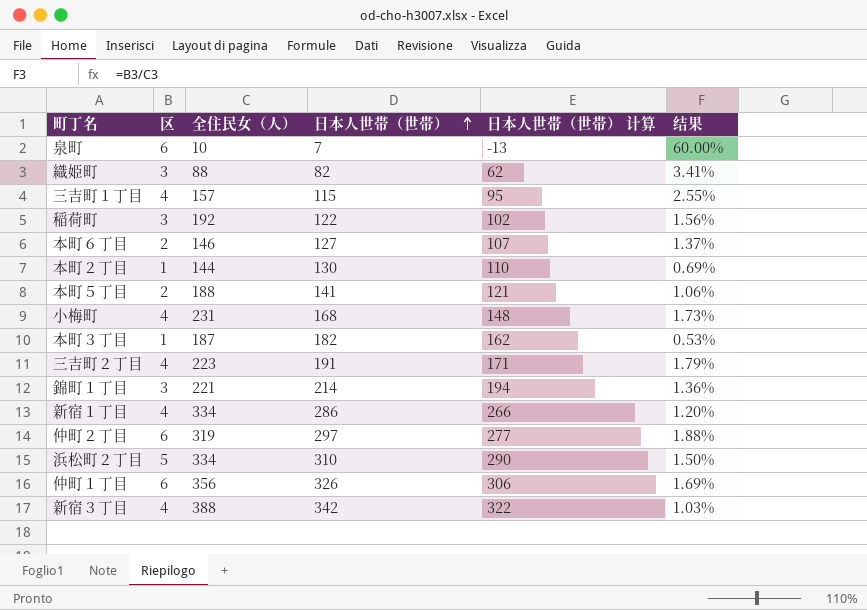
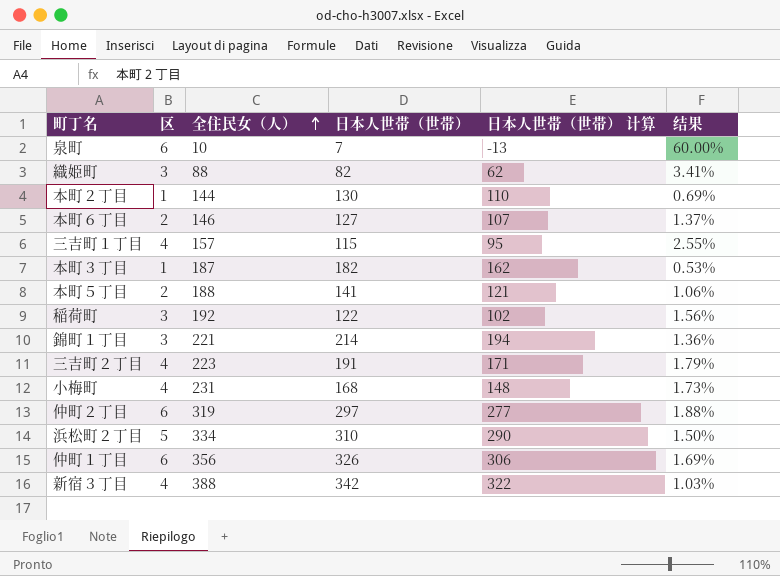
row order: 日本人世帯（世帯） ascending -> 全住民女（人） ascending
row 新宿１丁目: 4 | 334 | 286 | 266 | 1.20% -> none

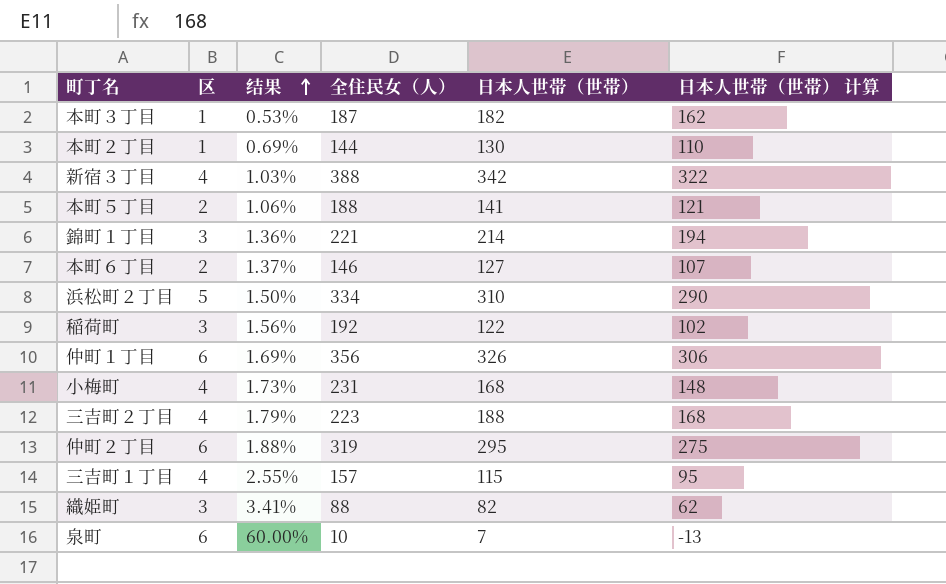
row order: 全住民女（人） ascending -> 结果 ascending
column 结果 | position: 6 -> 3
三吉町２丁目 | 日本人世帯（世帯）: 191 -> 188
三吉町２丁目 | 日本人世帯（世帯） 计算: 171 -> 168
仲町２丁目 | 日本人世帯（世帯）: 297 -> 295
仲町２丁目 | 日本人世帯（世帯） 计算: 277 -> 275

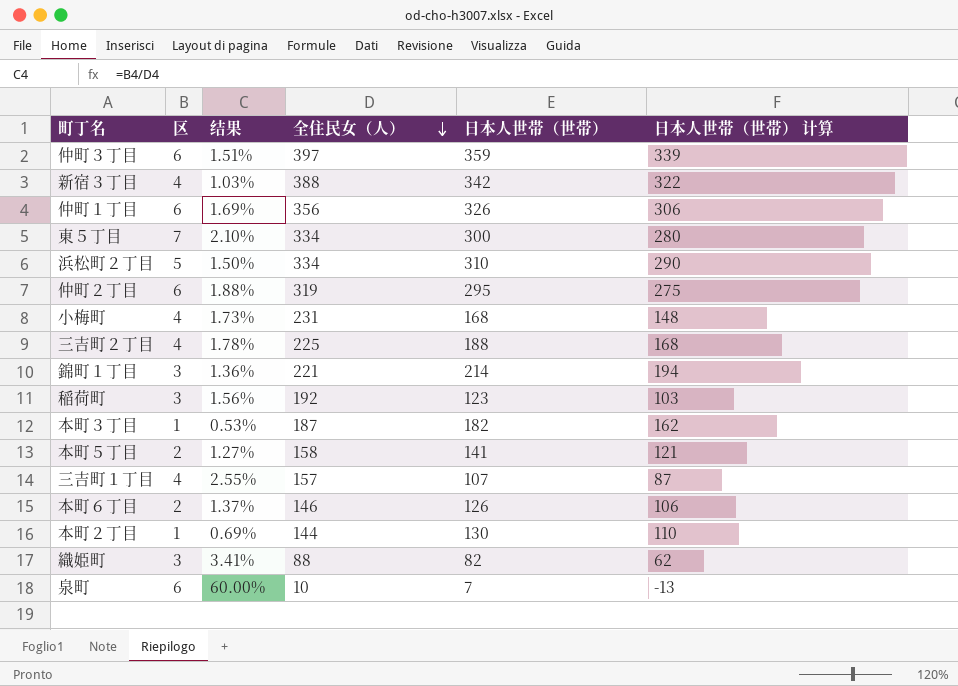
row order: 结果 ascending -> 全住民女（人） descending
row 仲町３丁目: none -> 6 | 1.51% | 397 | 359 | 339
row 東５丁目: none -> 7 | 2.10% | 334 | 300 | 280
三吉町２丁目 | 结果: 1.79% -> 1.78%
三吉町２丁目 | 全住民女（人）: 223 -> 225
稲荷町 | 日本人世帯（世帯）: 122 -> 123
稲荷町 | 日本人世帯（世帯） 计算: 102 -> 103
本町５丁目 | 结果: 1.06% -> 1.27%
本町５丁目 | 全住民女（人）: 188 -> 158
三吉町１丁目 | 日本人世帯（世帯）: 115 -> 107
三吉町１丁目 | 日本人世帯（世帯） 计算: 95 -> 87
本町６丁目 | 日本人世帯（世帯）: 127 -> 126
本町６丁目 | 日本人世帯（世帯） 计算: 107 -> 106

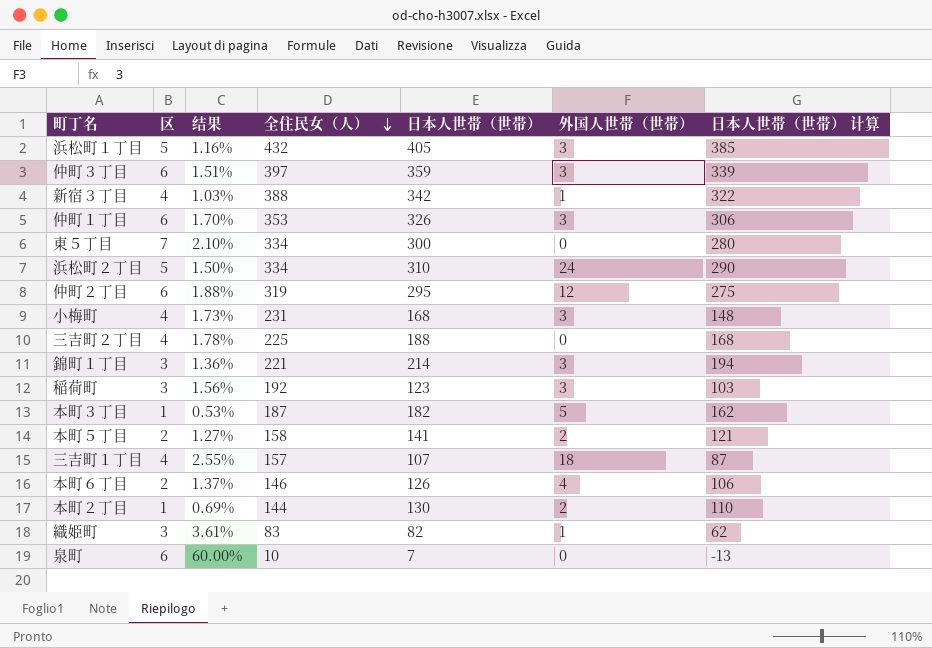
column 外国人世帯（世帯） | position: none -> 6
row 浜松町１丁目: none -> 5 | 1.16% | 432 | 405 | 3 | 385
仲町１丁目 | 结果: 1.69% -> 1.70%
仲町１丁目 | 全住民女（人）: 356 -> 353
織姫町 | 结果: 3.41% -> 3.61%
織姫町 | 全住民女（人）: 88 -> 83

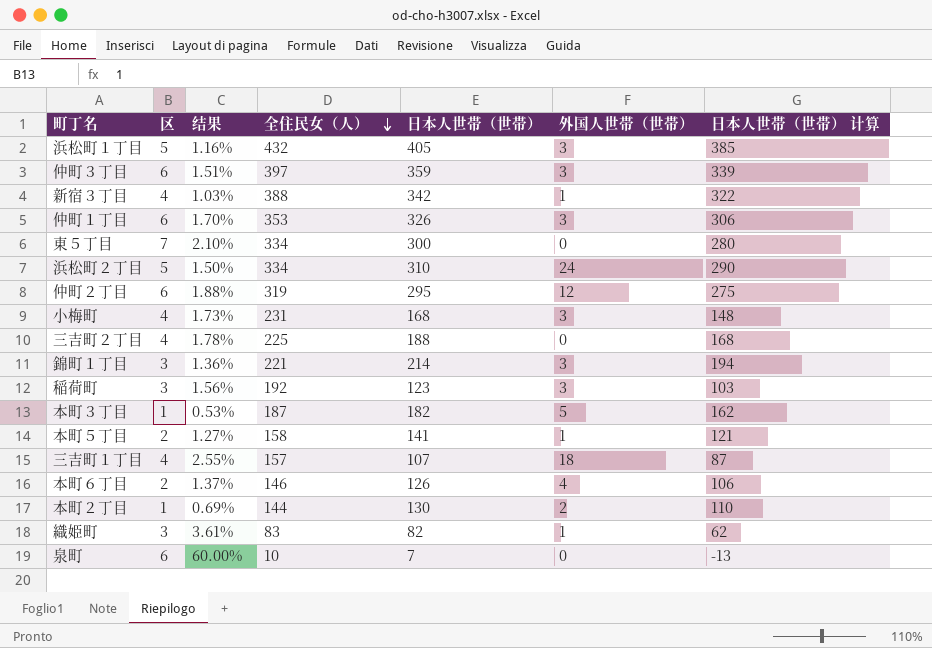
本町５丁目 | 外国人世帯（世帯）: 2 -> 1

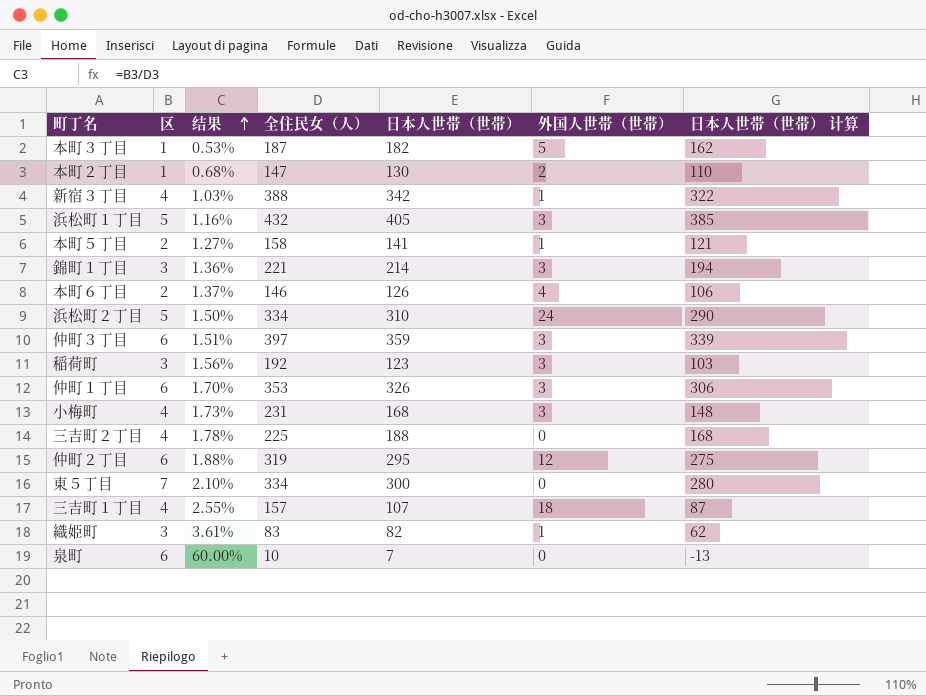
row order: 全住民女（人） descending -> 结果 ascending
本町２丁目 | 结果: 0.69% -> 0.68%
本町２丁目 | 全住民女（人）: 144 -> 147

